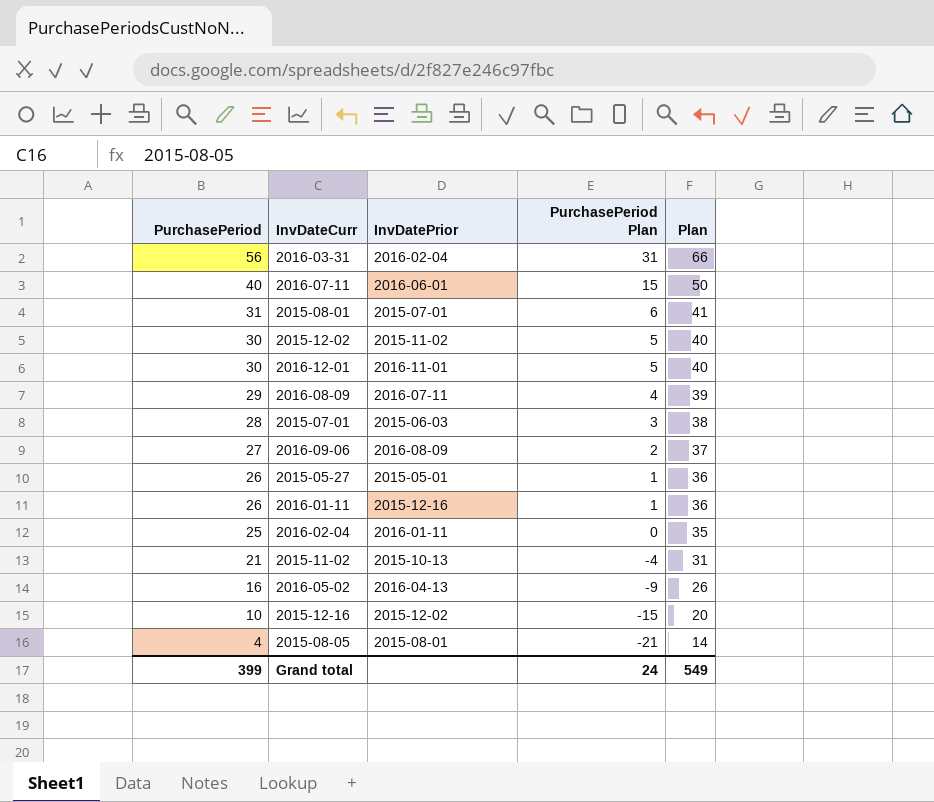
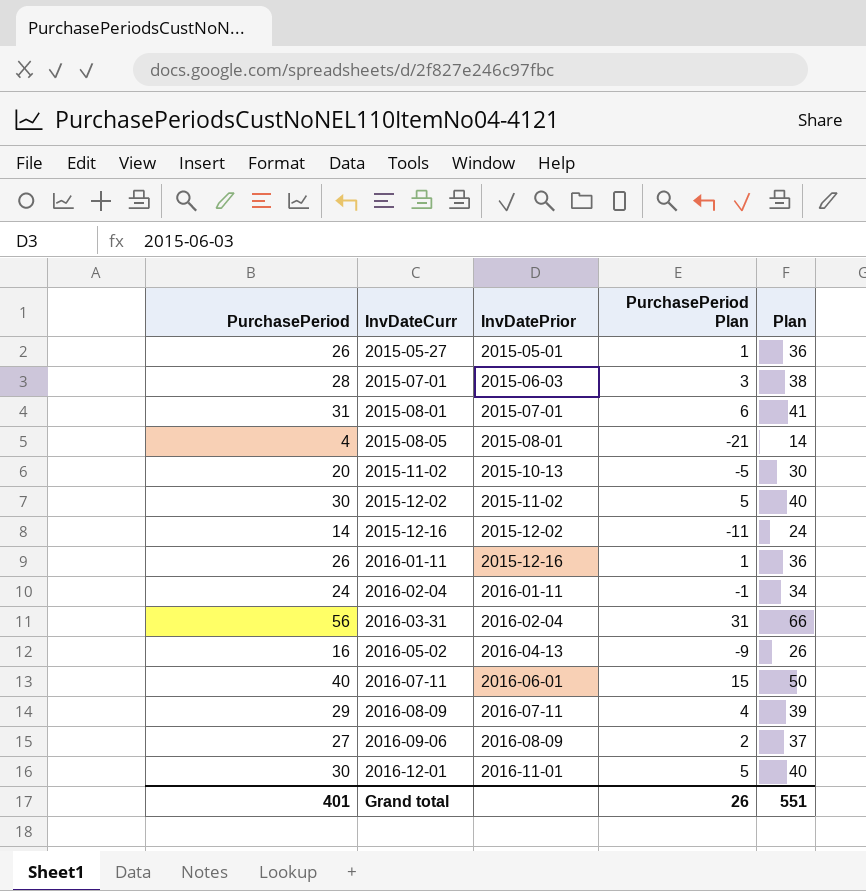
row order: PurchasePeriod descending -> InvDateCurr ascending
2015-11-02 | PurchasePeriod: 21 -> 20
2015-11-02 | PurchasePeriod Plan: -4 -> -5
2015-11-02 | Plan: 31 -> 30
2015-12-16 | PurchasePeriod: 10 -> 14
2015-12-16 | PurchasePeriod Plan: -15 -> -11
2015-12-16 | Plan: 20 -> 24
2016-02-04 | PurchasePeriod: 25 -> 24
2016-02-04 | PurchasePeriod Plan: 0 -> -1
2016-02-04 | Plan: 35 -> 34
Grand total | PurchasePeriod: 399 -> 401
Grand total | PurchasePeriod Plan: 24 -> 26
Grand total | Plan: 549 -> 551

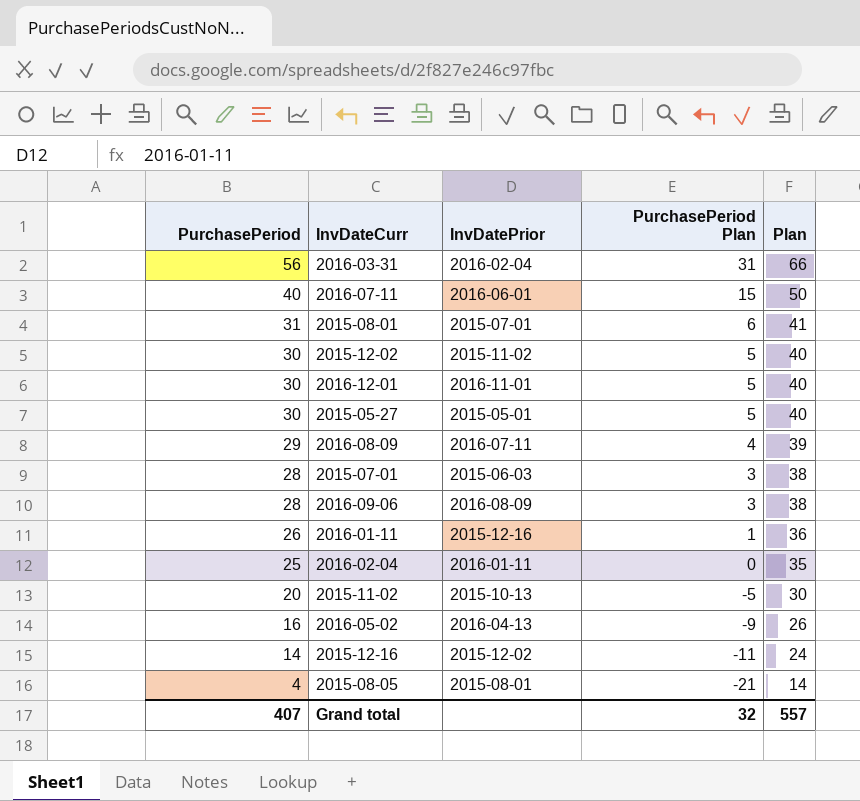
row order: InvDateCurr ascending -> PurchasePeriod descending
2015-05-27 | PurchasePeriod: 26 -> 30
2015-05-27 | PurchasePeriod Plan: 1 -> 5
2015-05-27 | Plan: 36 -> 40
2016-09-06 | PurchasePeriod: 27 -> 28
2016-09-06 | PurchasePeriod Plan: 2 -> 3
2016-09-06 | Plan: 37 -> 38
2016-02-04 | PurchasePeriod: 24 -> 25
2016-02-04 | PurchasePeriod Plan: -1 -> 0
2016-02-04 | Plan: 34 -> 35
Grand total | PurchasePeriod: 401 -> 407
Grand total | PurchasePeriod Plan: 26 -> 32
Grand total | Plan: 551 -> 557

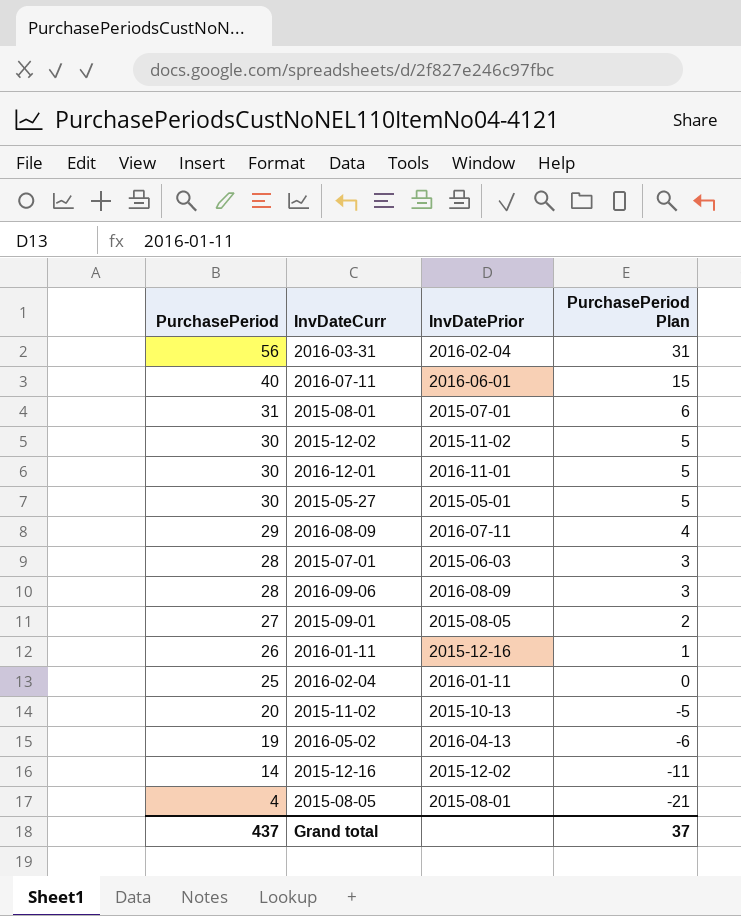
column Plan | formula: [PurchasePeriod] + 10 -> none
row 2015-09-01: none -> 27 | 2015-08-05 | 2
2016-05-02 | PurchasePeriod: 16 -> 19
2016-05-02 | PurchasePeriod Plan: -9 -> -6
Grand total | PurchasePeriod: 407 -> 437
Grand total | PurchasePeriod Plan: 32 -> 37

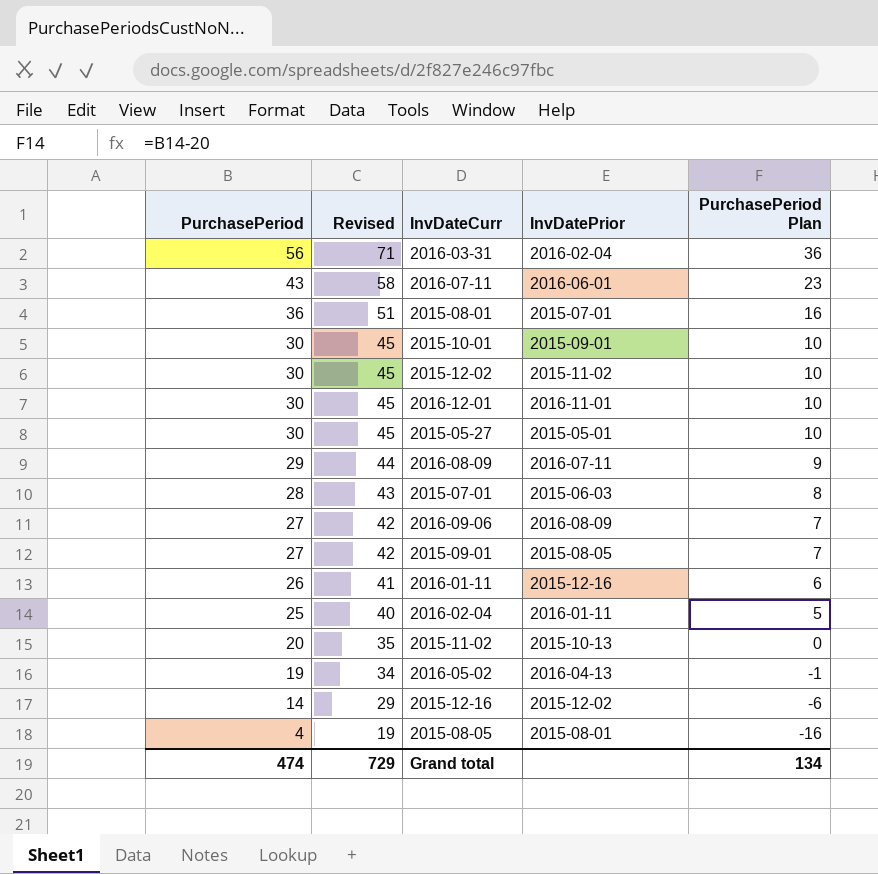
column Revised | formula: none -> [PurchasePeriod] + 15
column PurchasePeriod Plan | formula: [PurchasePeriod] - 25 -> [PurchasePeriod] - 20
2016-07-11 | PurchasePeriod: 40 -> 43
2015-08-01 | PurchasePeriod: 31 -> 36
row 2015-10-01: none -> 30 | 45 | 2015-09-01 | 10
2016-09-06 | PurchasePeriod: 28 -> 27
Grand total | PurchasePeriod: 437 -> 474
Grand total | PurchasePeriod Plan: 37 -> 134

